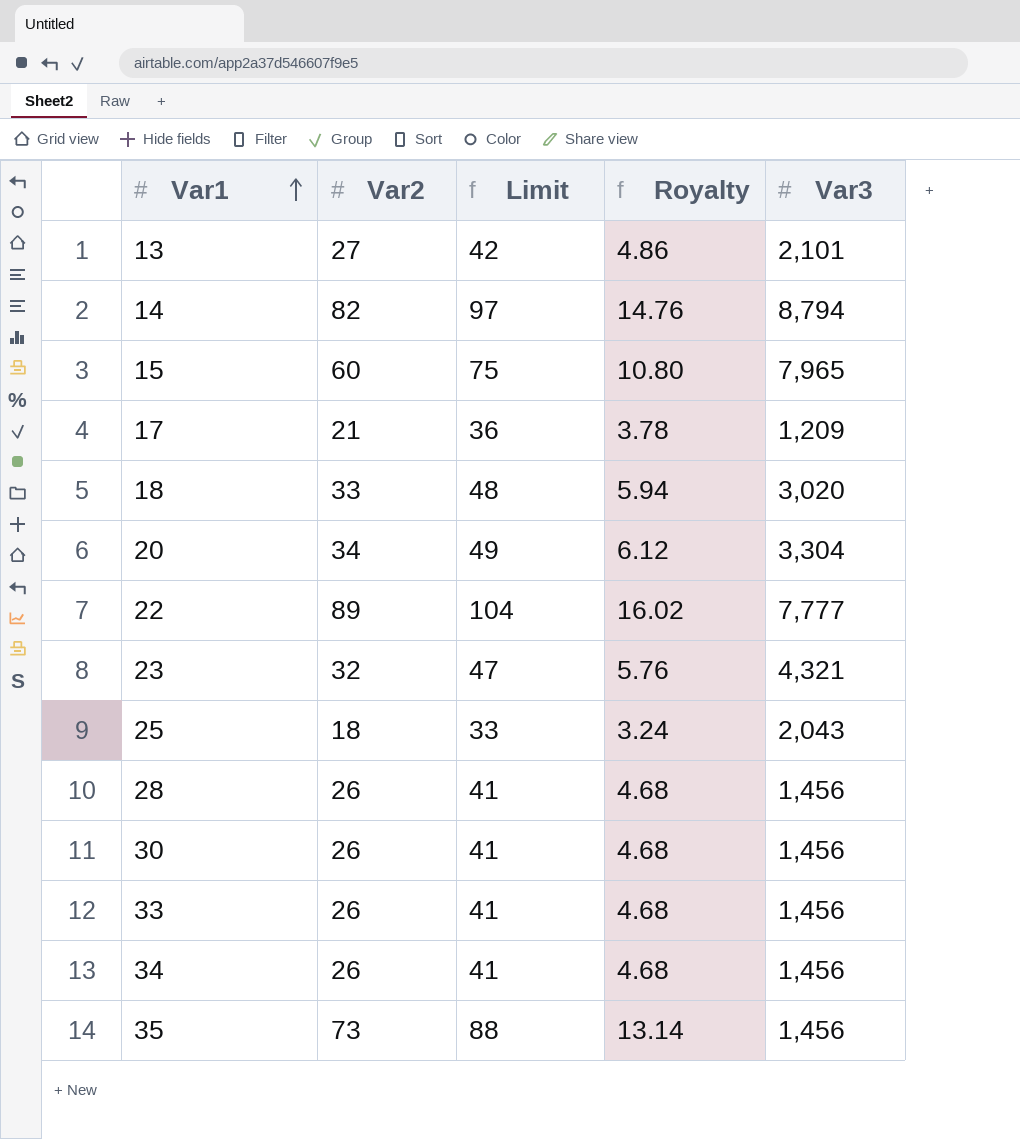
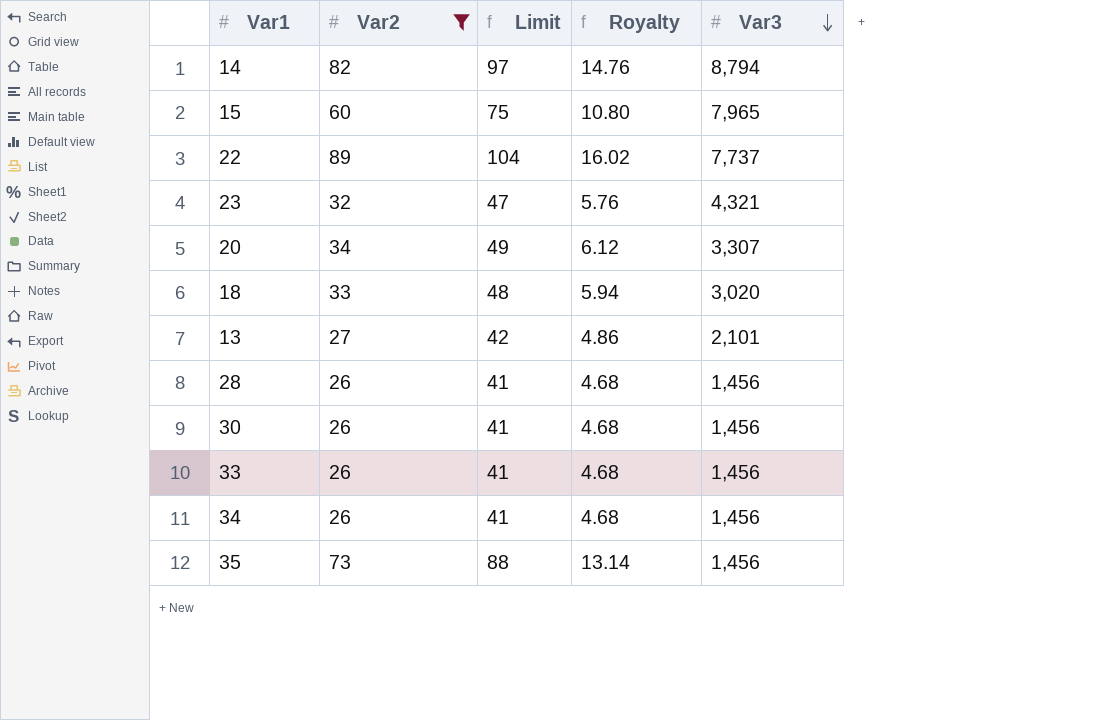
filter: none -> Var2 >= 26
row order: Var1 ascending -> Var3 descending
22 | Var3: 7,777 -> 7,737
20 | Var3: 3,304 -> 3,307

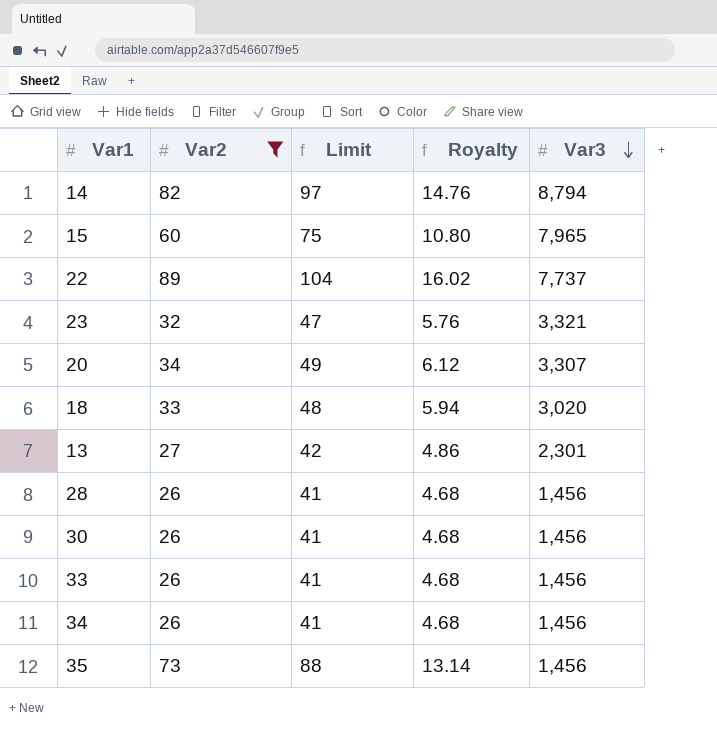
23 | Var3: 4,321 -> 3,321
13 | Var3: 2,101 -> 2,301

